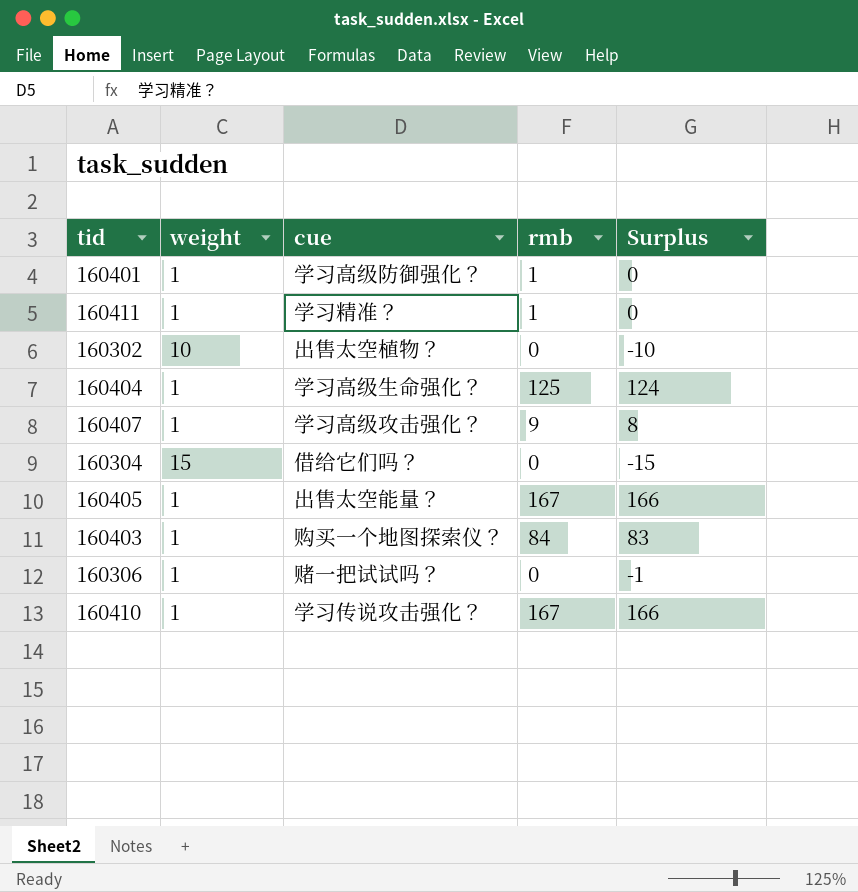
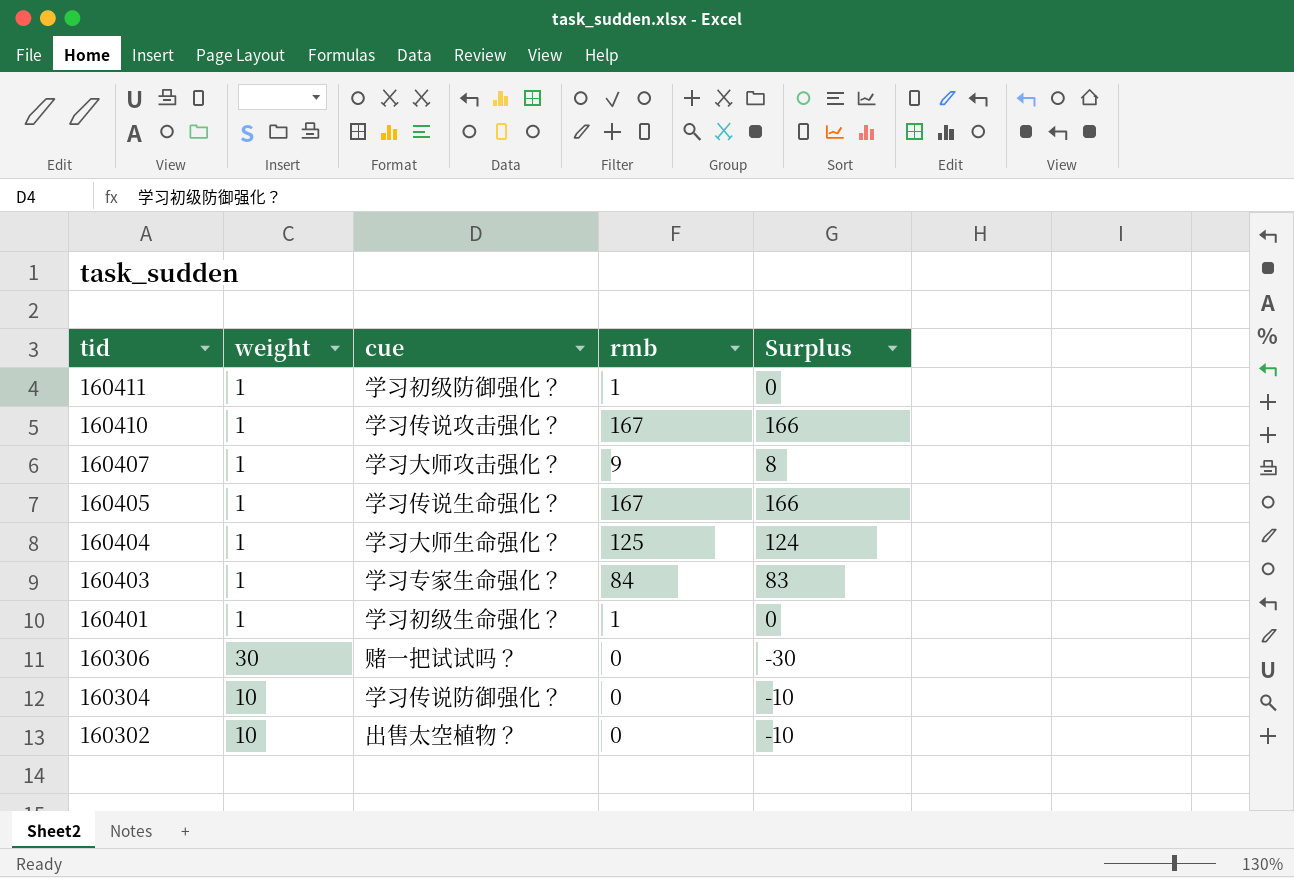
row order: none -> tid descending
160411 | cue: 学习精准？ -> 学习初级防御强化？
160407 | cue: 学习高级攻击强化？ -> 学习大师攻击强化？
160405 | cue: 出售太空能量？ -> 学习传说生命强化？
160404 | cue: 学习高级生命强化？ -> 学习大师生命强化？
160403 | cue: 购买一个地图探索仪？ -> 学习专家生命强化？
160401 | cue: 学习高级防御强化？ -> 学习初级生命强化？
160306 | weight: 1 -> 30
160306 | Surplus: -1 -> -30
160304 | weight: 15 -> 10
160304 | cue: 借给它们吗？ -> 学习传说防御强化？
160304 | Surplus: -15 -> -10

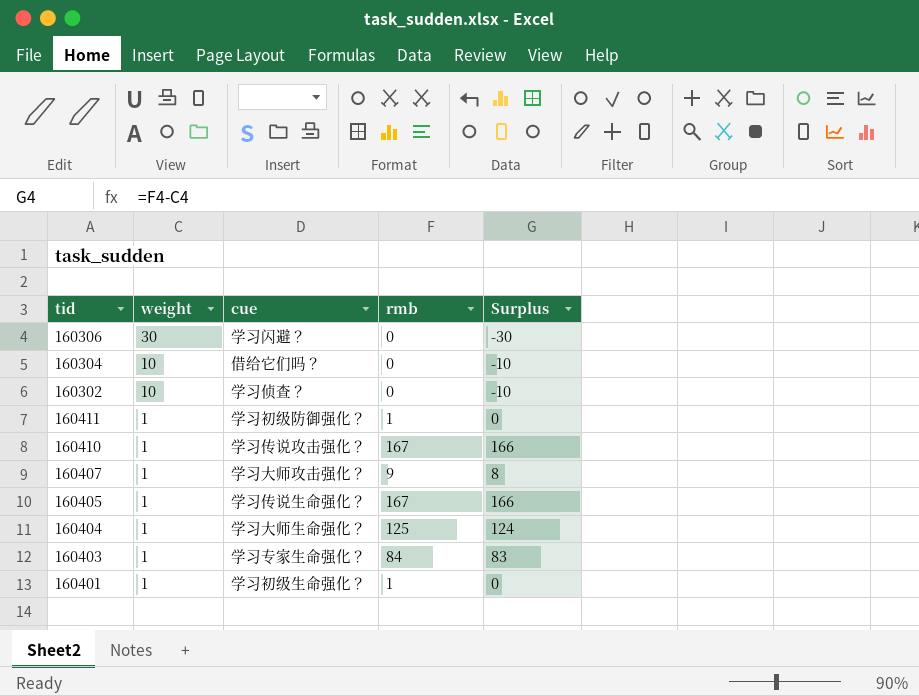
row order: tid descending -> weight descending
160306 | cue: 赌一把试试吗？ -> 学习闪避？
160304 | cue: 学习传说防御强化？ -> 借给它们吗？
160302 | cue: 出售太空植物？ -> 学习侦查？

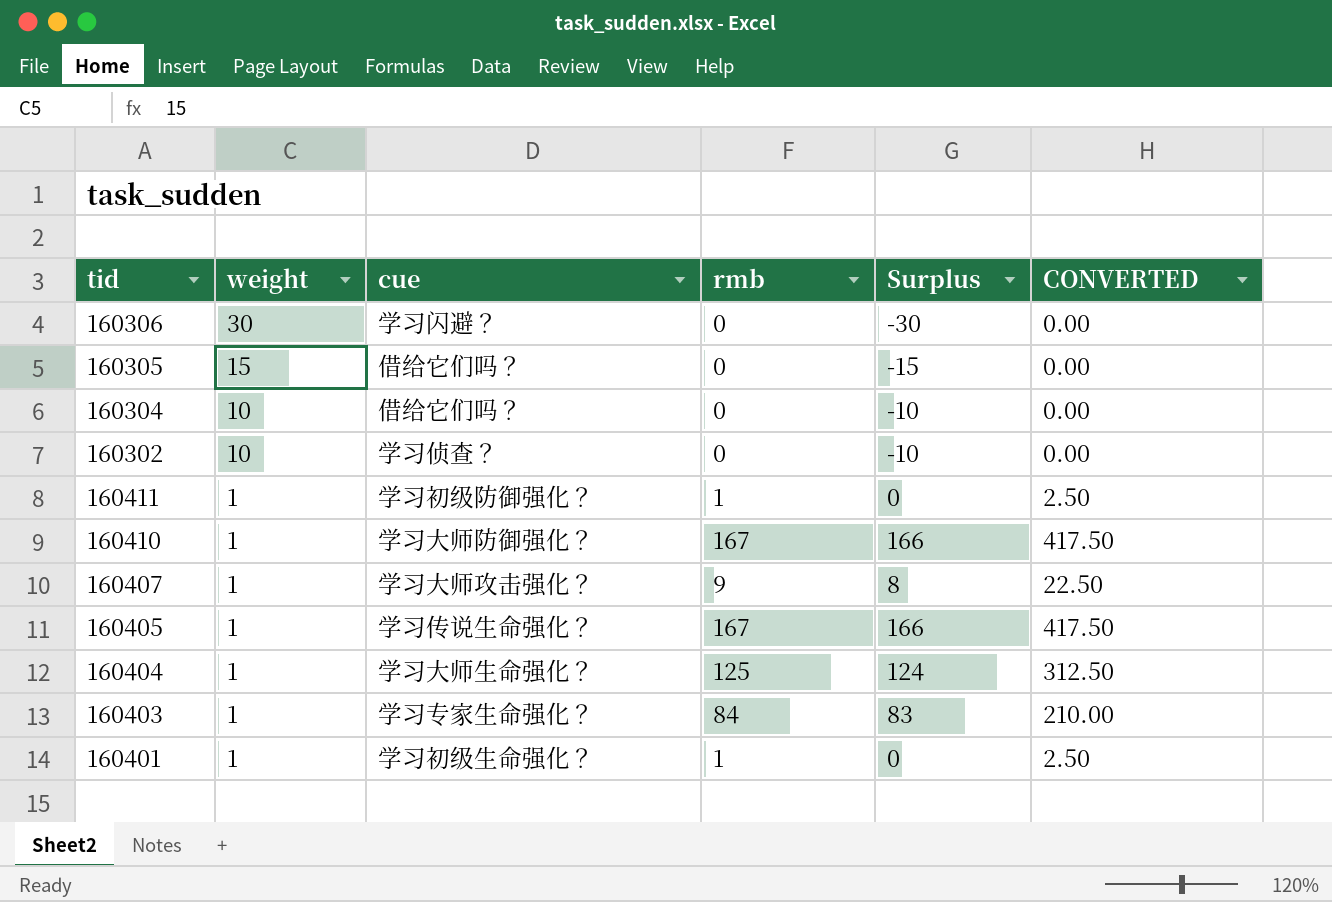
column CONVERTED | formula: none -> [rmb] * 2.5
row 160305: none -> 15 | 借给它们吗？ | 0 | -15 | 0.00
160410 | cue: 学习传说攻击强化？ -> 学习大师防御强化？

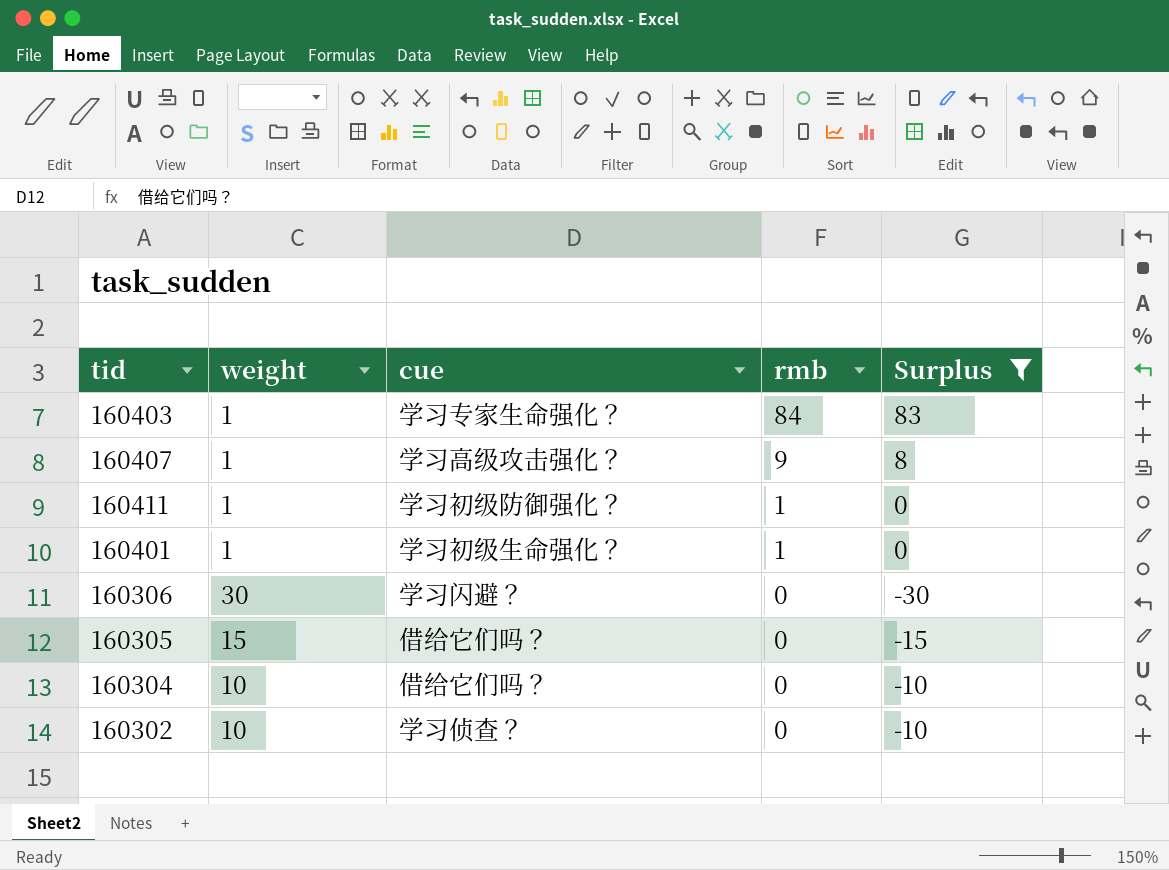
filter: none -> Surplus <= 83
row order: weight descending -> rmb descending
column CONVERTED | formula: [rmb] * 2.5 -> none
160407 | cue: 学习大师攻击强化？ -> 学习高级攻击强化？

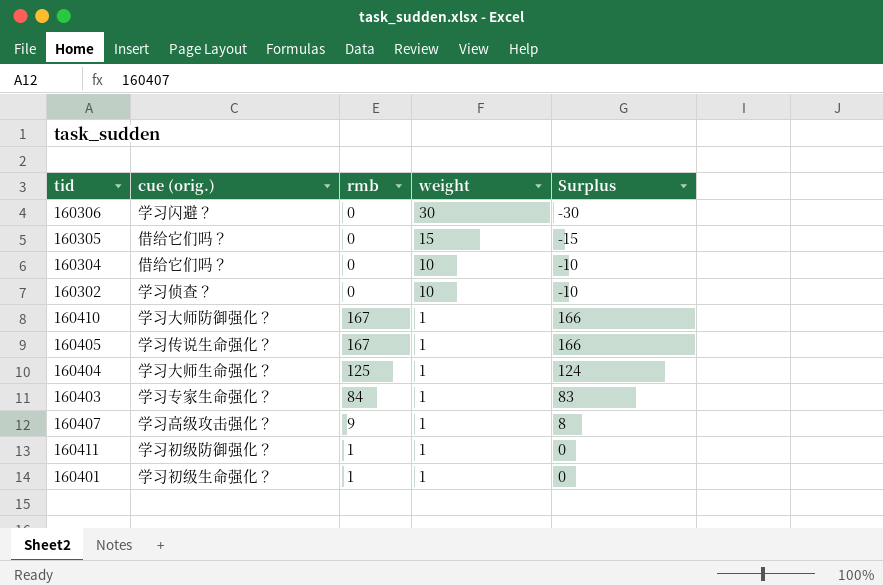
filter: Surplus <= 83 -> none
row order: rmb descending -> weight descending
column name: cue -> cue (orig.)
column weight | position: 2 -> 4

